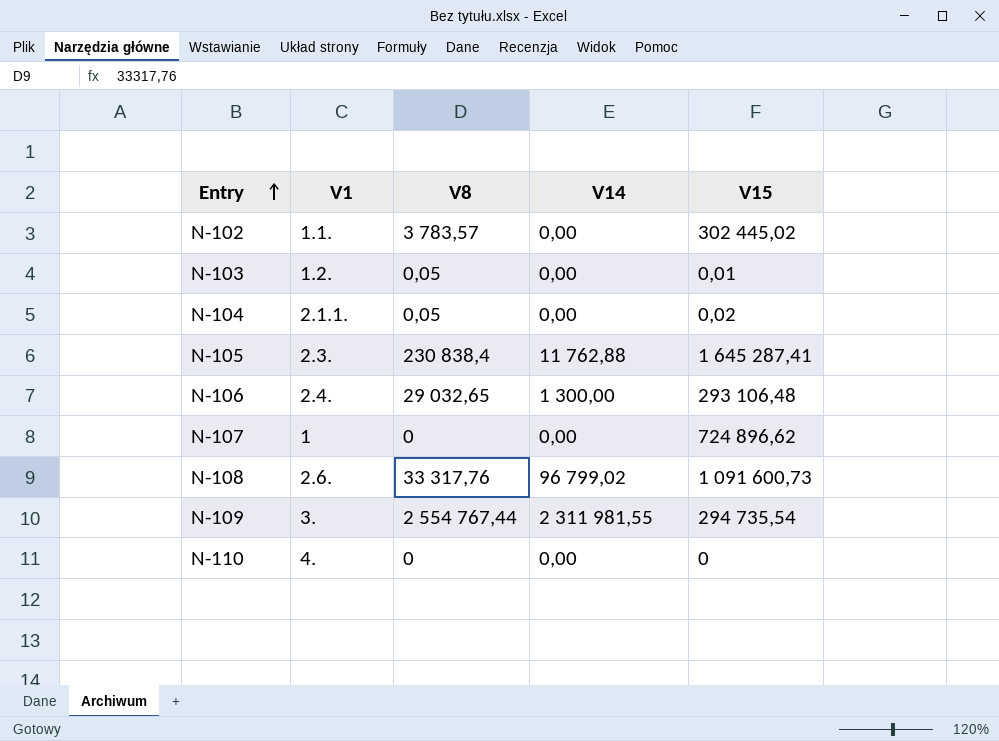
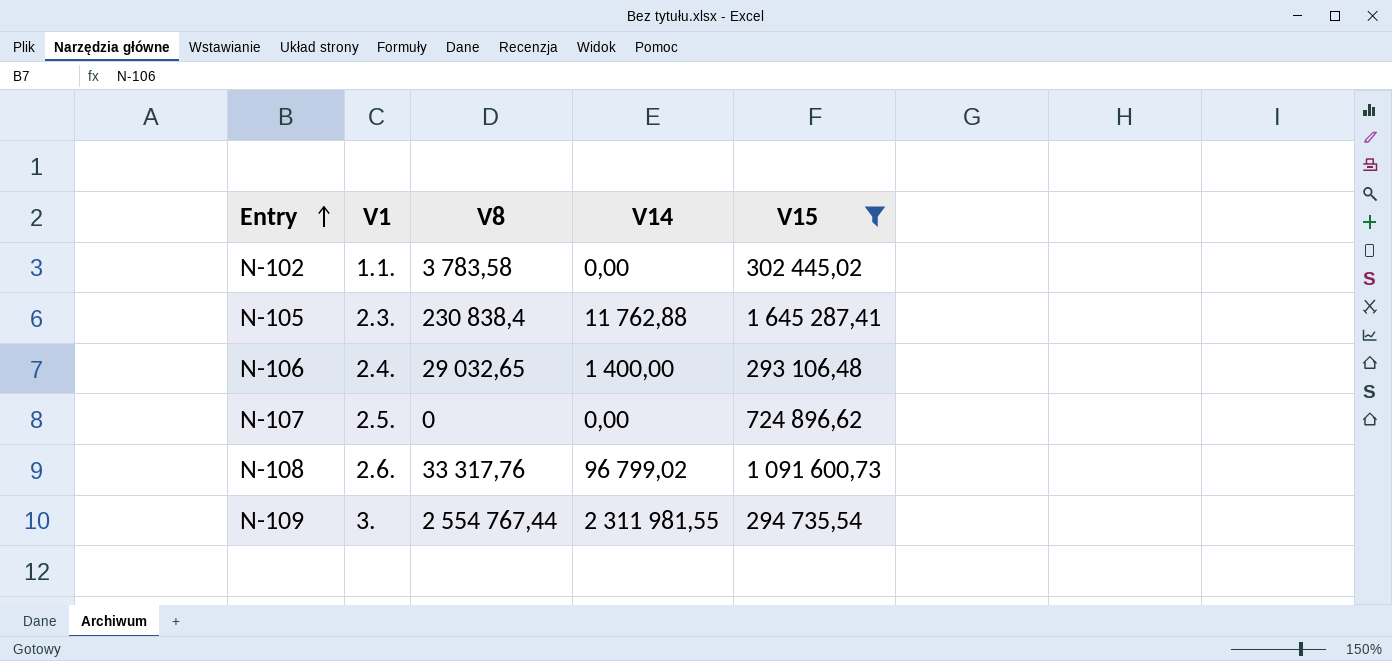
filter: none -> V15 >= 293 106,48
N-102 | V8: 3 783,57 -> 3 783,58
N-106 | V14: 1 300,00 -> 1 400,00
N-107 | V1: 1 -> 2.5.

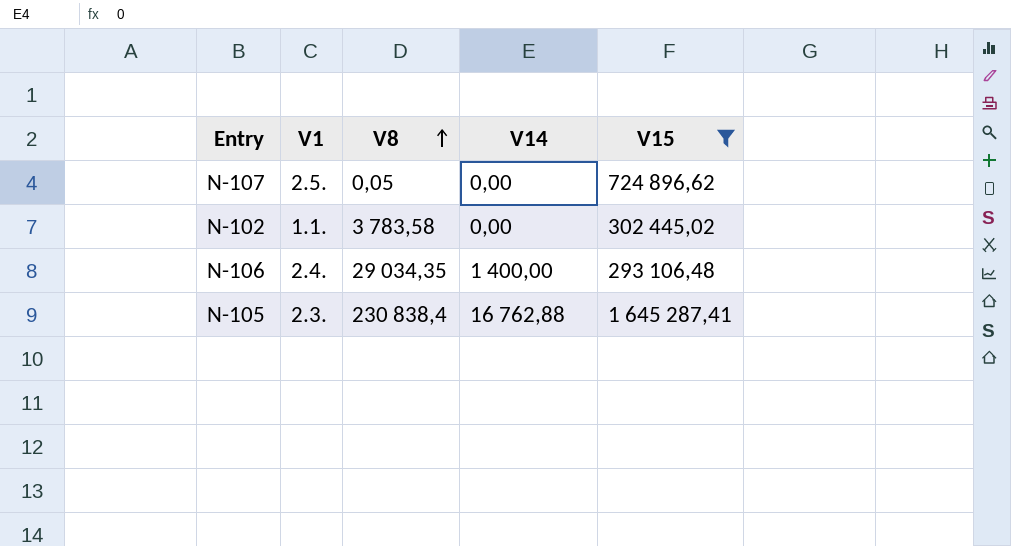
row order: Entry ascending -> V8 ascending
row N-108: 2.6. | 33 317,76 | 96 799,02 | 1 091 600,73 -> none
row N-109: 3. | 2 554 767,44 | 2 311 981,55 | 294 735,54 -> none
N-107 | V8: 0 -> 0,05
N-106 | V8: 29 032,65 -> 29 034,35
N-105 | V14: 11 762,88 -> 16 762,88

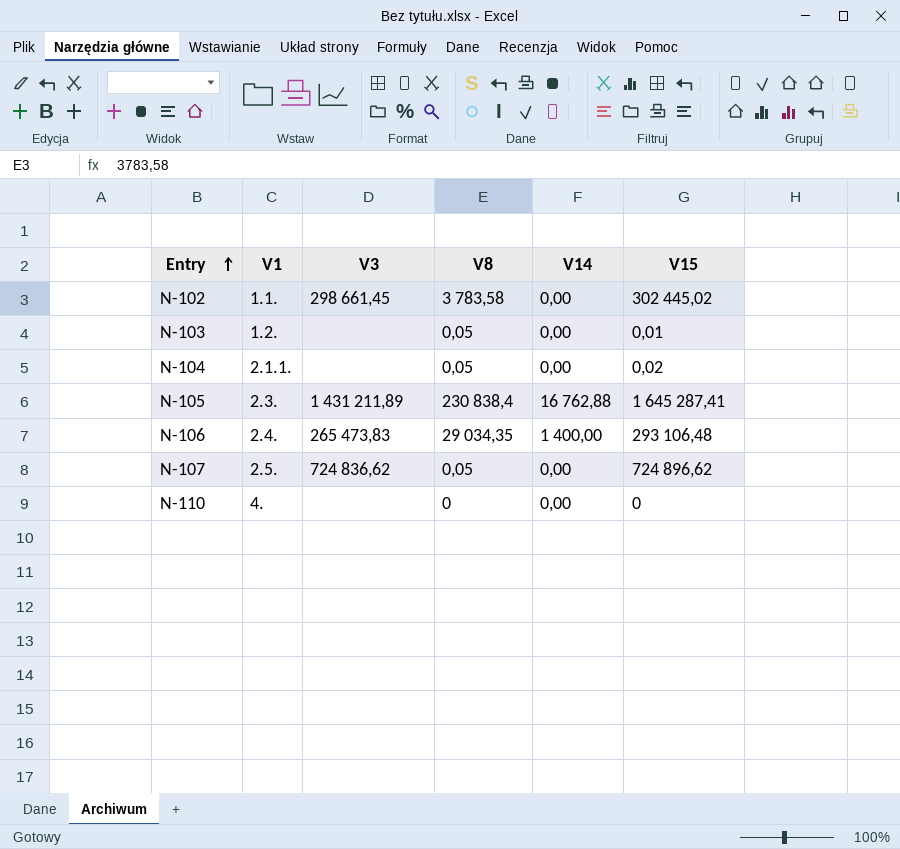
filter: V15 >= 293 106,48 -> none
row order: V8 ascending -> Entry ascending
column V3 | position: none -> 3

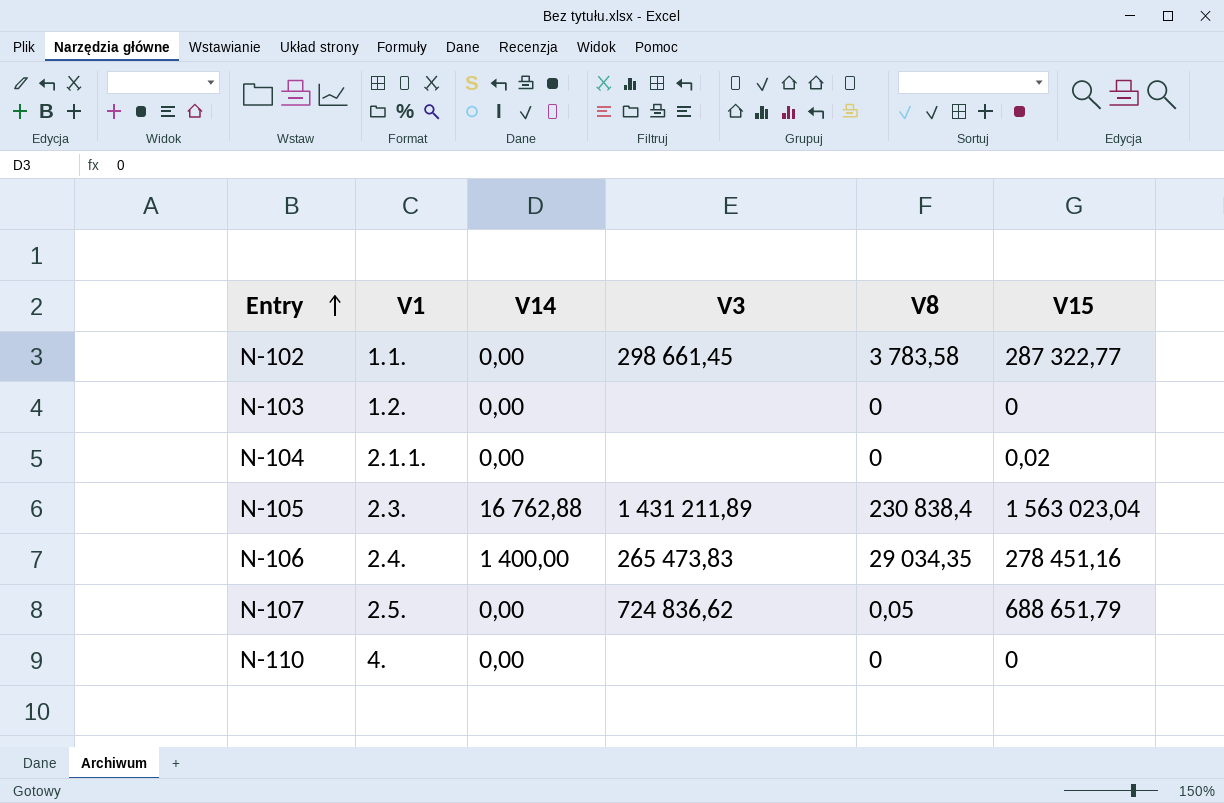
column V14 | position: 5 -> 3
N-102 | V15: 302 445,02 -> 287 322,77
N-103 | V8: 0,05 -> 0
N-103 | V15: 0,01 -> 0
N-104 | V8: 0,05 -> 0
N-105 | V15: 1 645 287,41 -> 1 563 023,04
N-106 | V15: 293 106,48 -> 278 451,16
N-107 | V15: 724 896,62 -> 688 651,79

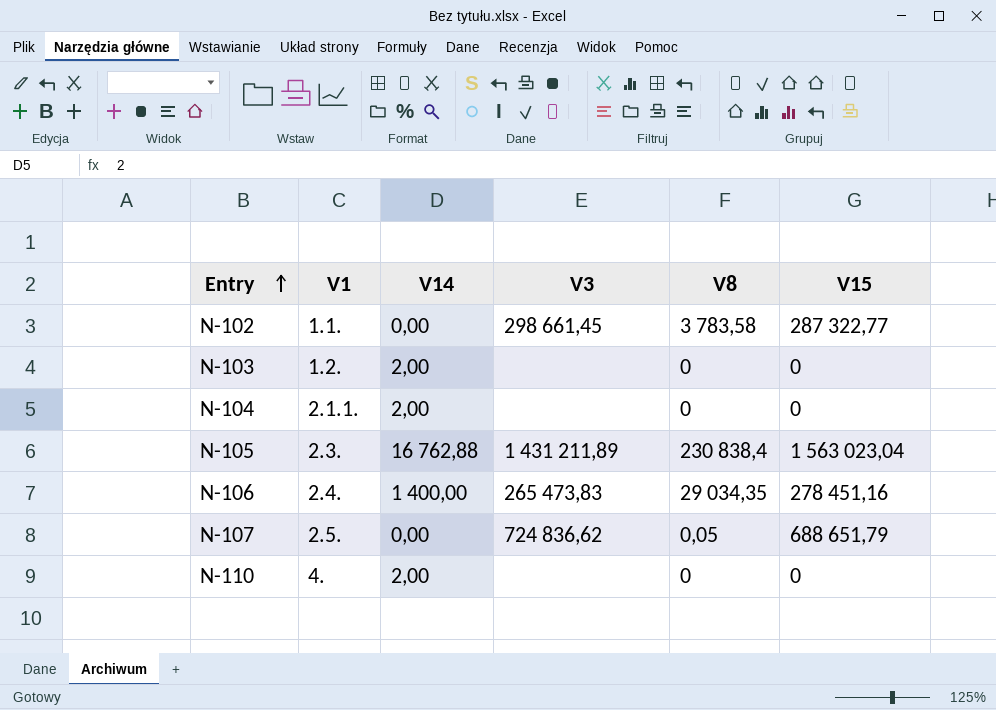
N-103 | V14: 0,00 -> 2,00
N-104 | V14: 0,00 -> 2,00
N-104 | V15: 0,02 -> 0
N-110 | V14: 0,00 -> 2,00

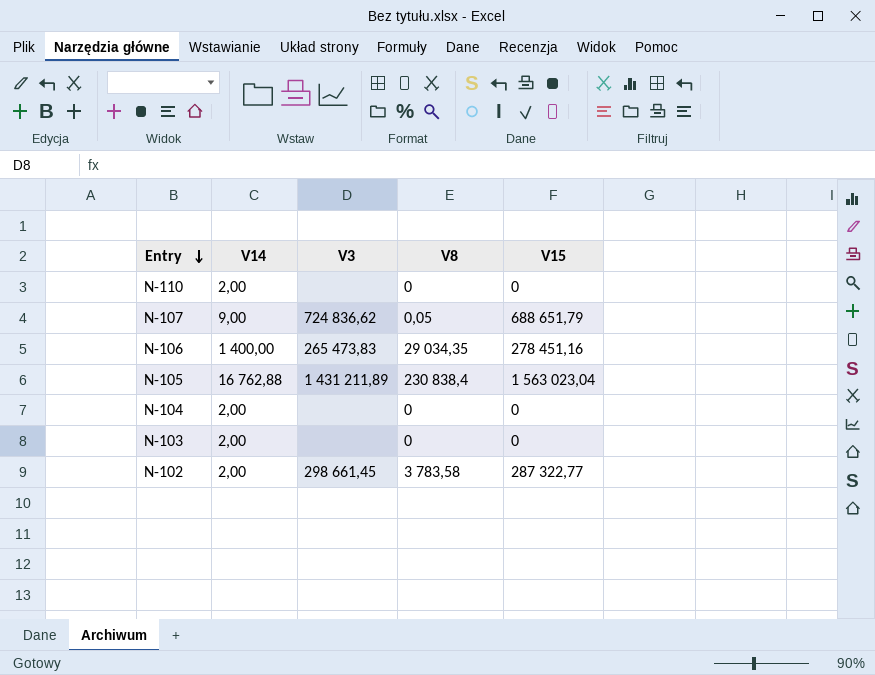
row order: Entry ascending -> Entry descending
column V1 | position: 2 -> none
N-107 | V14: 0,00 -> 9,00
N-102 | V14: 0,00 -> 2,00

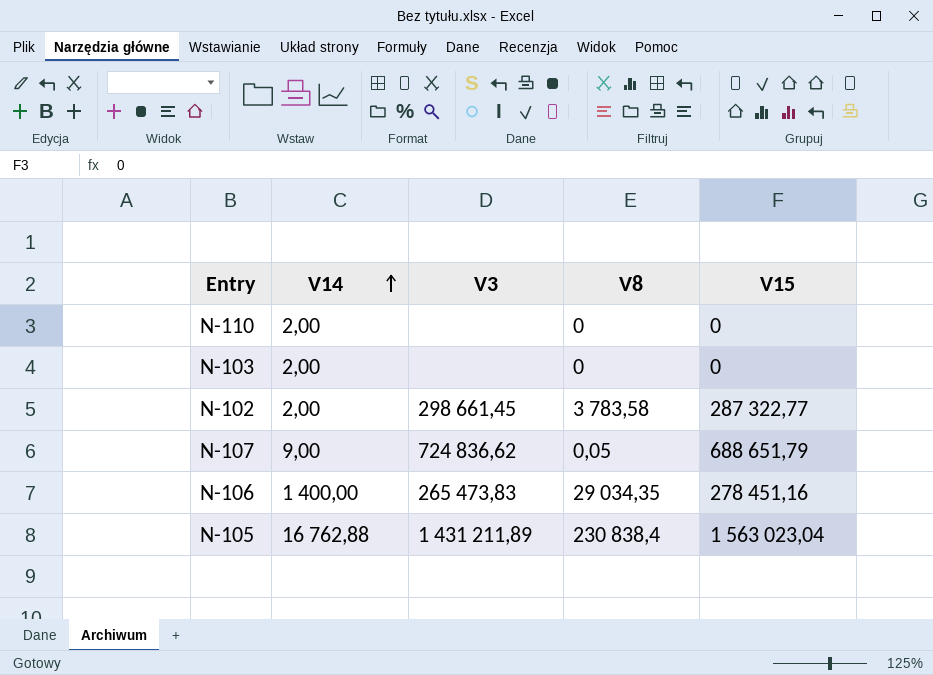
row order: Entry descending -> V14 ascending
row N-104: 2,00 | none | 0 | 0 -> none

